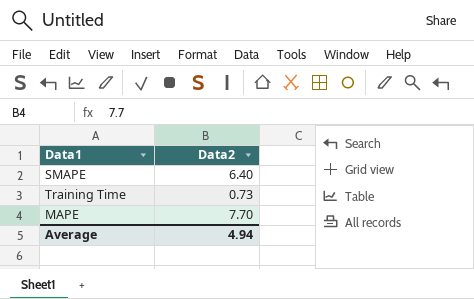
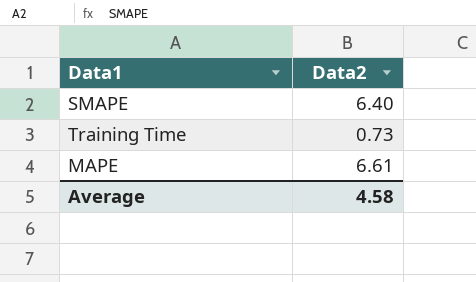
MAPE | Data2: 7.70 -> 6.61
Average | Data2: 4.94 -> 4.58

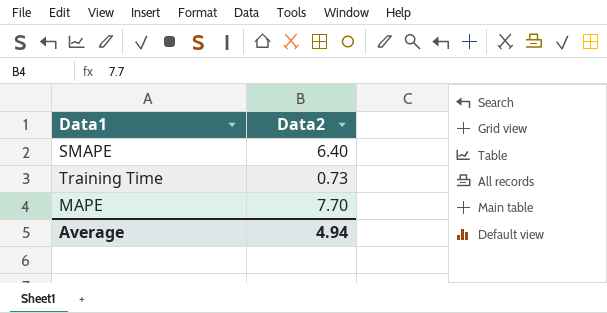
MAPE | Data2: 6.61 -> 7.70
Average | Data2: 4.58 -> 4.94

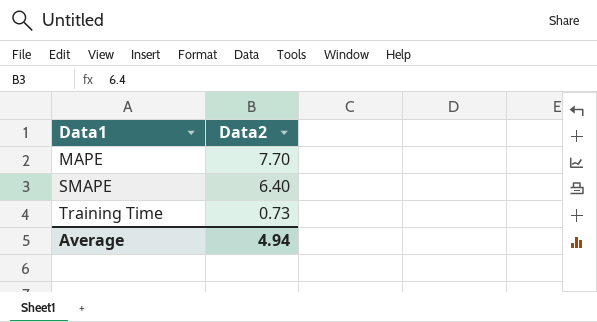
row order: none -> Data1 ascending

